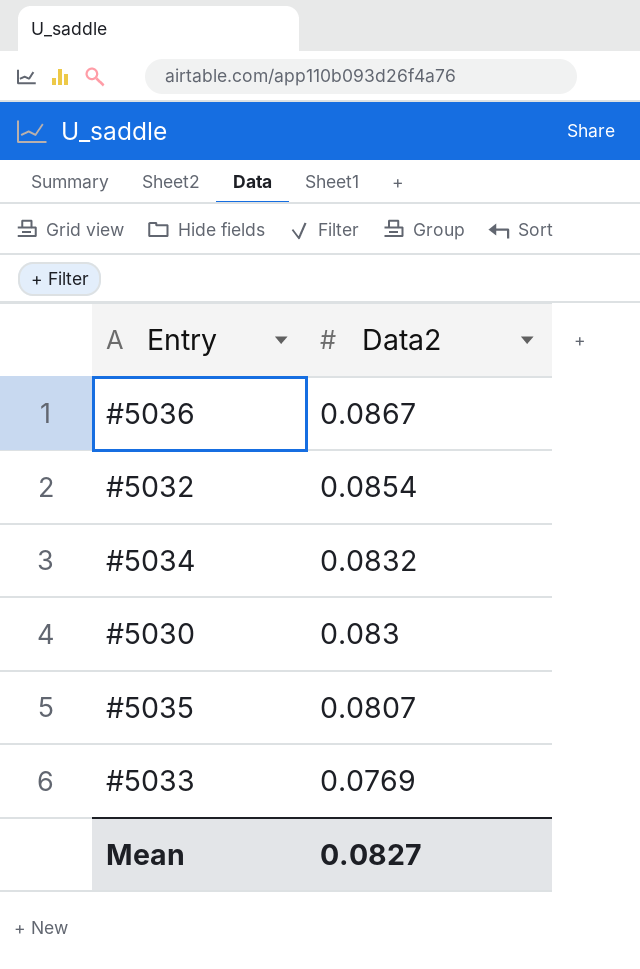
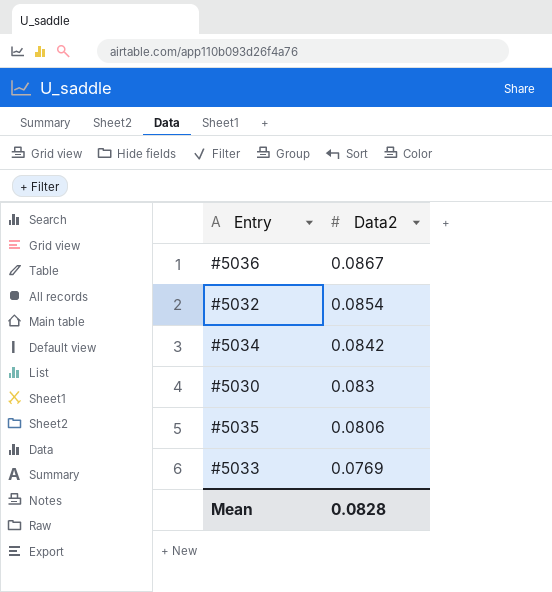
#5034 | Data2: 0.0832 -> 0.0842
#5035 | Data2: 0.0807 -> 0.0806
Mean | Data2: 0.0827 -> 0.0828

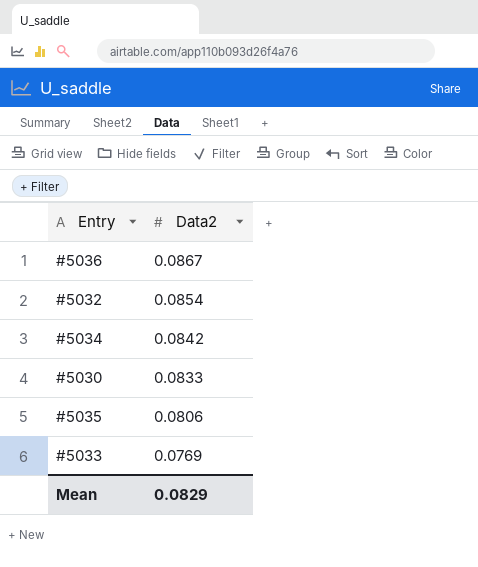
#5030 | Data2: 0.083 -> 0.0833
Mean | Data2: 0.0828 -> 0.0829

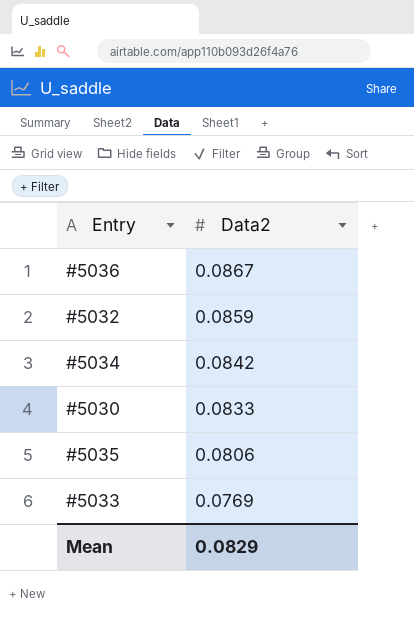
#5032 | Data2: 0.0854 -> 0.0859

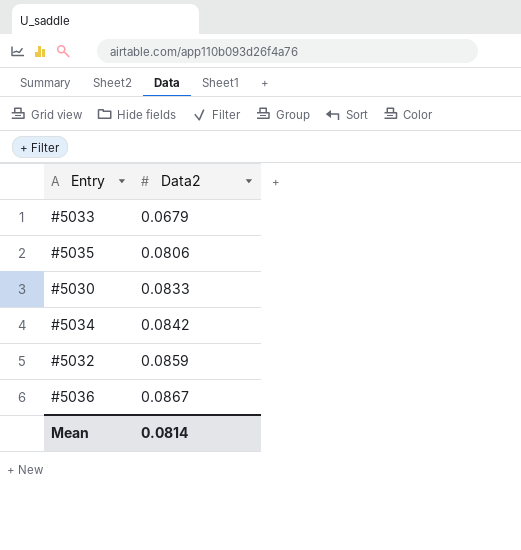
row order: Data2 descending -> Data2 ascending
#5033 | Data2: 0.0769 -> 0.0679
Mean | Data2: 0.0829 -> 0.0814

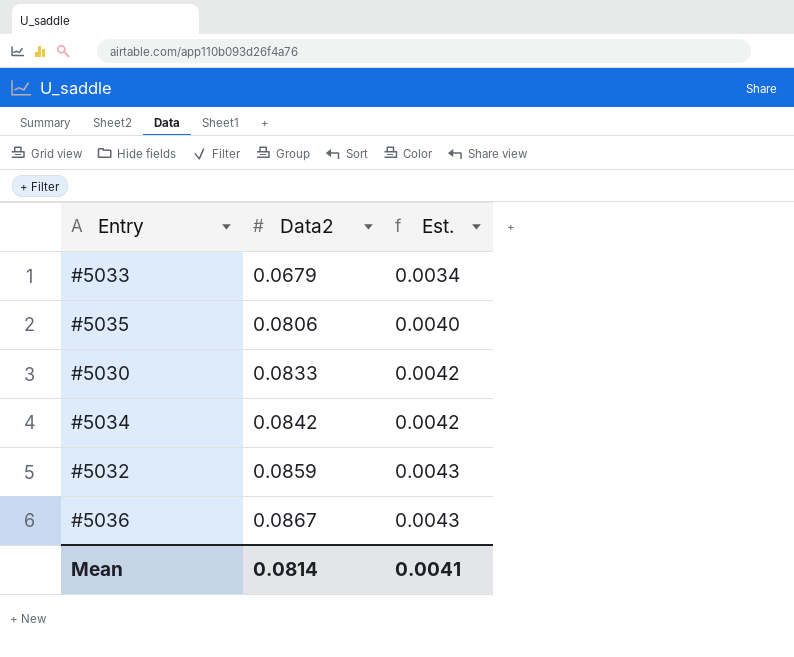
column Est. | formula: none -> [Data2] * 0.05

